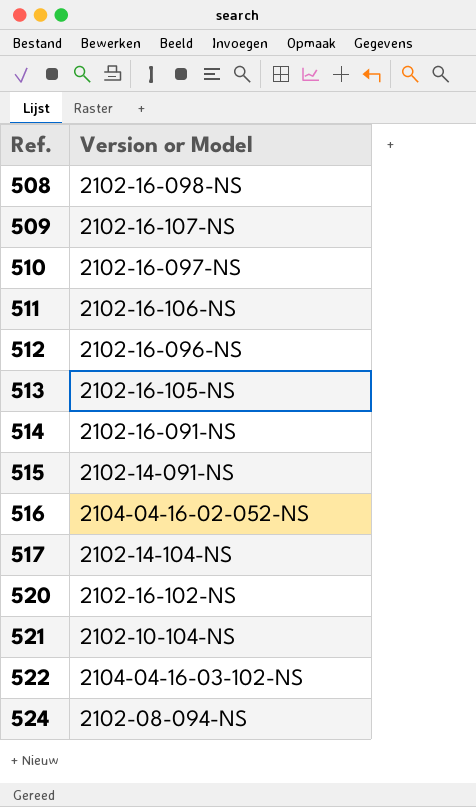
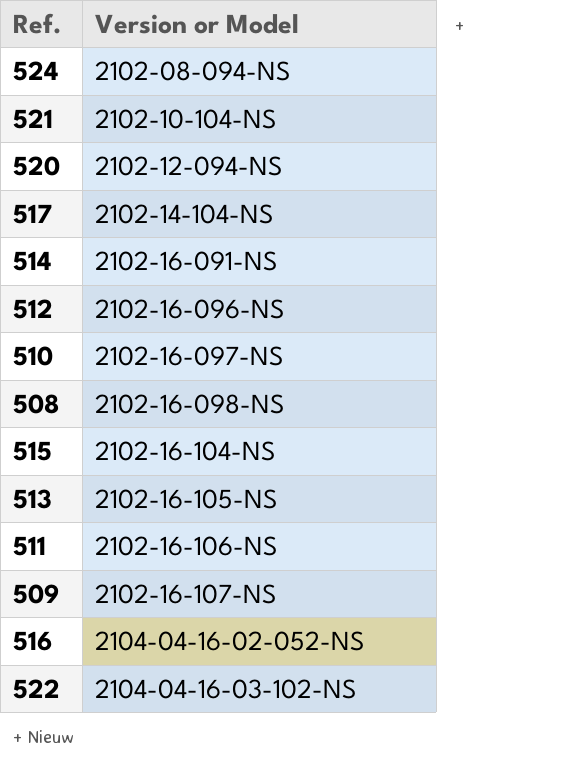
row order: Ref. ascending -> Version or Model ascending
520 | Version or Model: 2102-16-102-NS -> 2102-12-094-NS
515 | Version or Model: 2102-14-091-NS -> 2102-16-104-NS

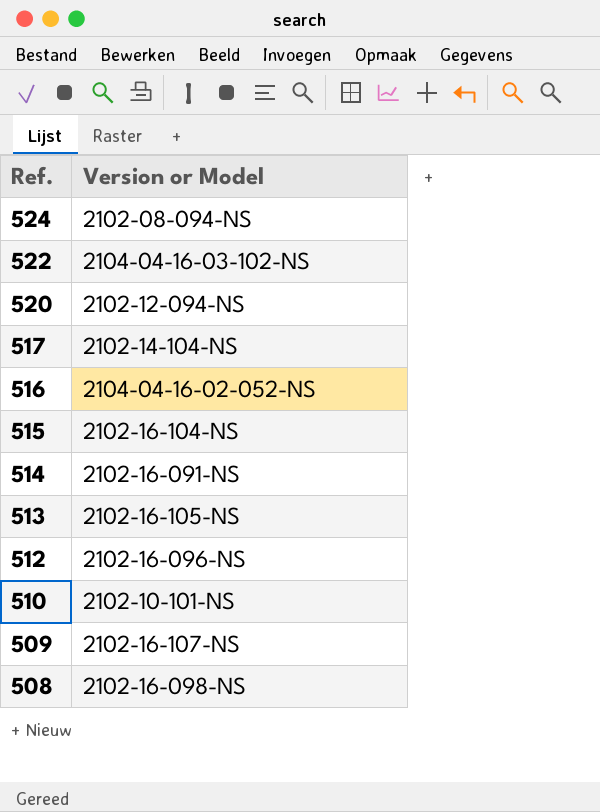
row order: Version or Model ascending -> Ref. descending
row 521: 2102-10-104-NS -> none
row 511: 2102-16-106-NS -> none
510 | Version or Model: 2102-16-097-NS -> 2102-10-101-NS

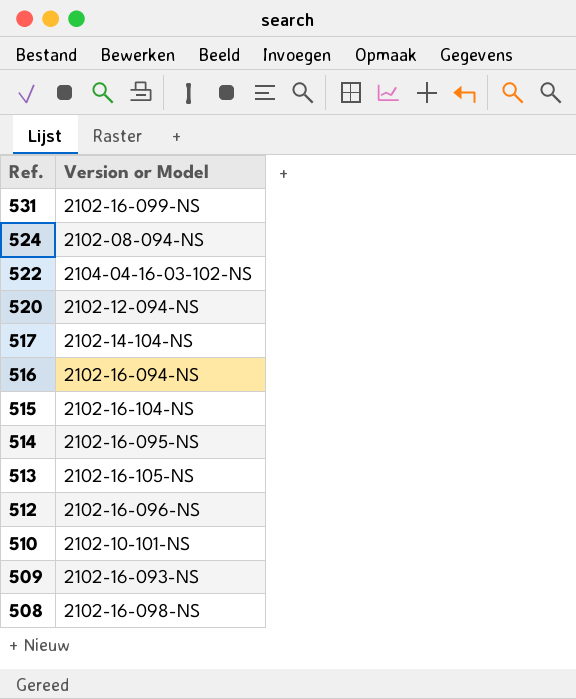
row 531: none -> 2102-16-099-NS
516 | Version or Model: 2104-04-16-02-052-NS -> 2102-16-094-NS
514 | Version or Model: 2102-16-091-NS -> 2102-16-095-NS
509 | Version or Model: 2102-16-107-NS -> 2102-16-093-NS

